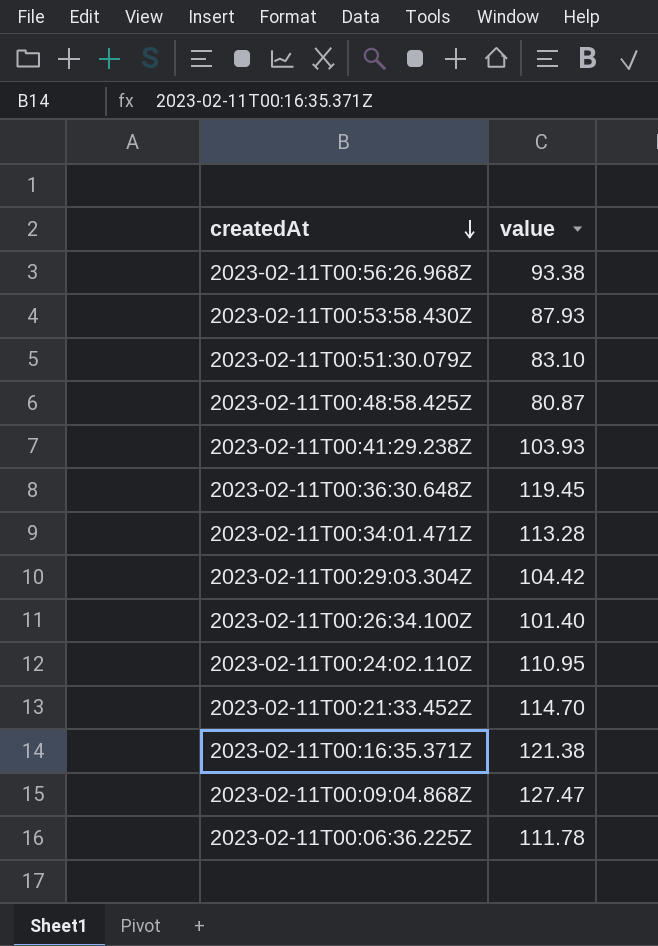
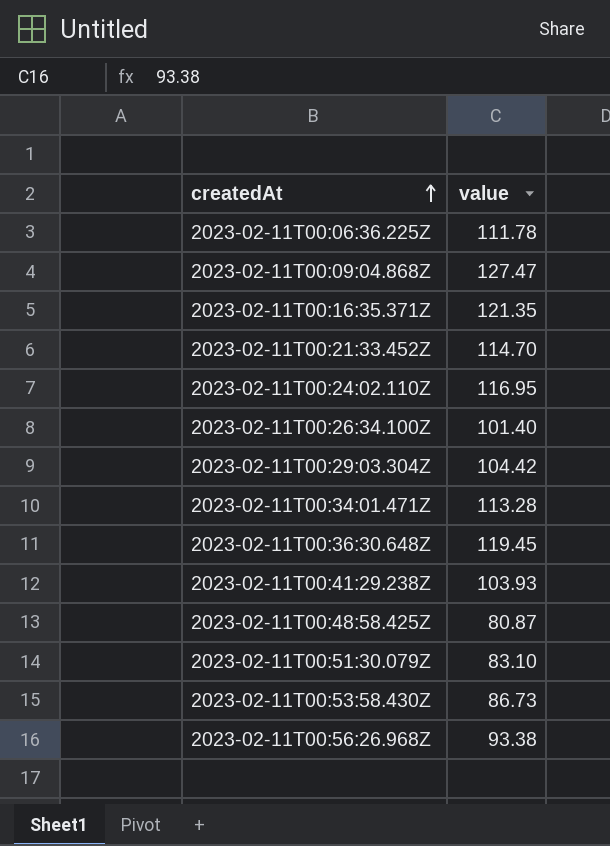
row order: createdAt descending -> createdAt ascending
2023-02-11T00:16:35.371Z | value: 121.38 -> 121.35
2023-02-11T00:24:02.110Z | value: 110.95 -> 116.95
2023-02-11T00:53:58.430Z | value: 87.93 -> 86.73

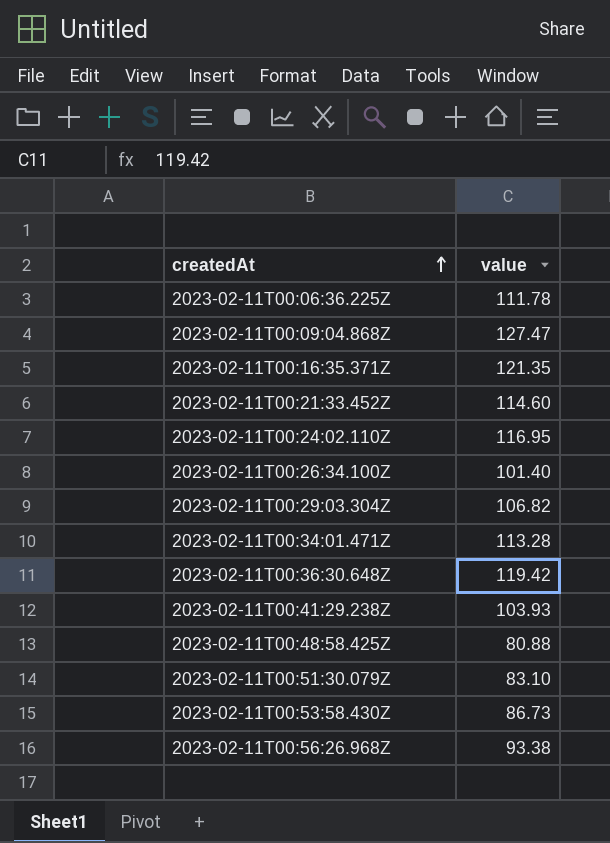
2023-02-11T00:21:33.452Z | value: 114.70 -> 114.60
2023-02-11T00:29:03.304Z | value: 104.42 -> 106.82
2023-02-11T00:36:30.648Z | value: 119.45 -> 119.42
2023-02-11T00:48:58.425Z | value: 80.87 -> 80.88

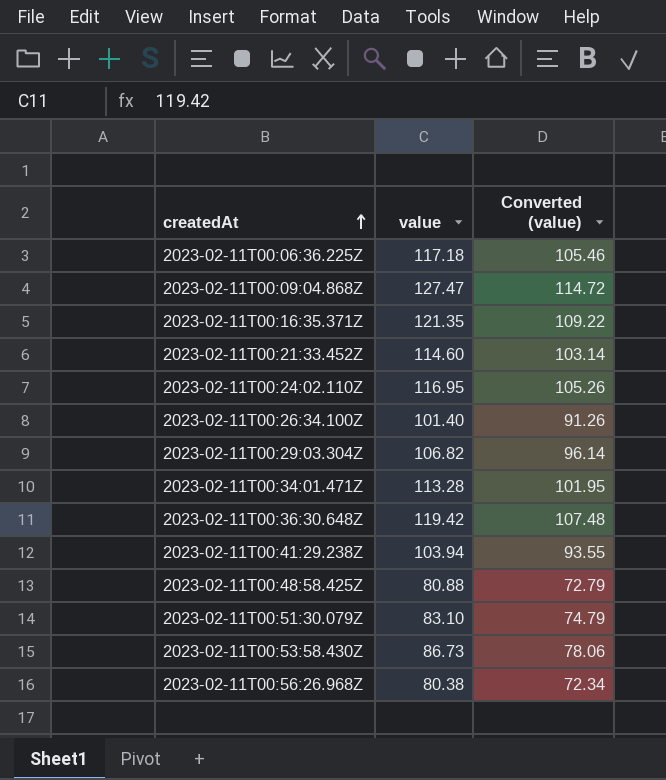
column Converted (value) | formula: none -> [value] * 0.9
2023-02-11T00:06:36.225Z | value: 111.78 -> 117.18
2023-02-11T00:41:29.238Z | value: 103.93 -> 103.94
2023-02-11T00:56:26.968Z | value: 93.38 -> 80.38

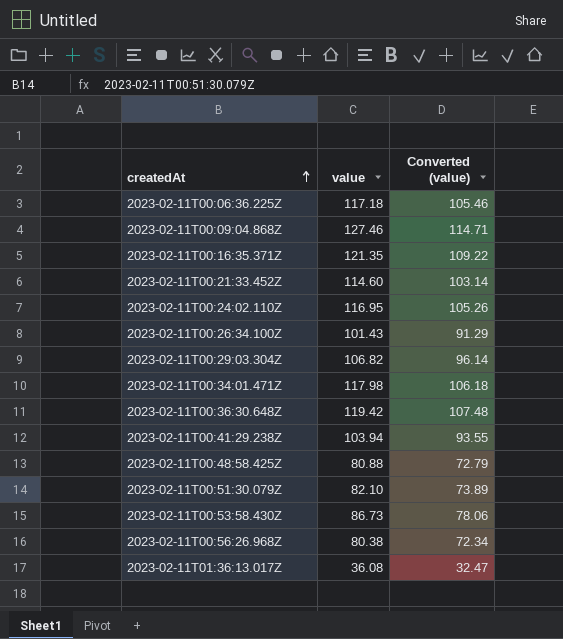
2023-02-11T00:09:04.868Z | value: 127.47 -> 127.46
2023-02-11T00:09:04.868Z | Converted (value): 114.72 -> 114.71
2023-02-11T00:26:34.100Z | value: 101.40 -> 101.43
2023-02-11T00:26:34.100Z | Converted (value): 91.26 -> 91.29
2023-02-11T00:34:01.471Z | value: 113.28 -> 117.98
2023-02-11T00:34:01.471Z | Converted (value): 101.95 -> 106.18
2023-02-11T00:51:30.079Z | value: 83.10 -> 82.10
2023-02-11T00:51:30.079Z | Converted (value): 74.79 -> 73.89
row 2023-02-11T01:36:13.017Z: none -> 36.08 | 32.47

